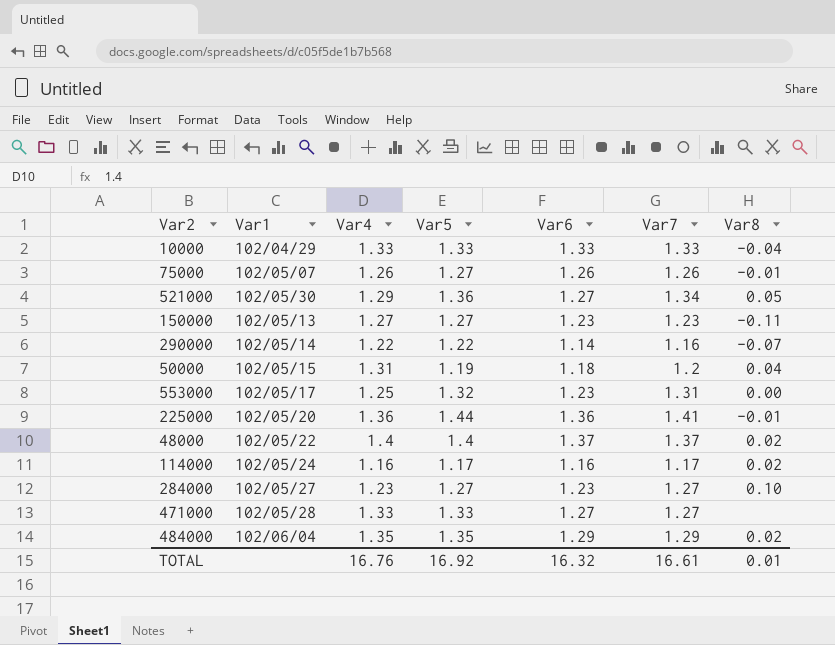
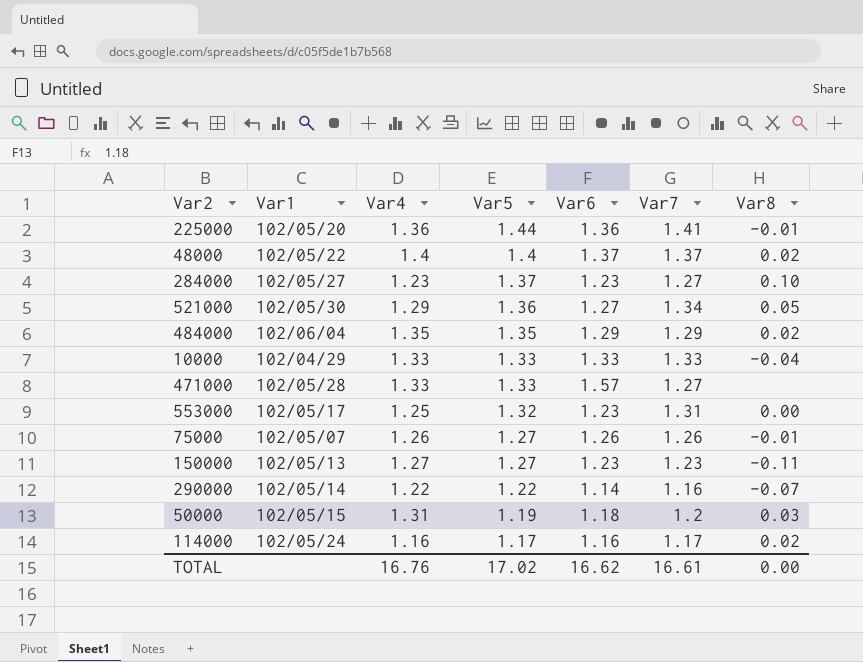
row order: none -> Var5 descending
284000 | Var5: 1.27 -> 1.37
471000 | Var6: 1.27 -> 1.57
50000 | Var8: 0.04 -> 0.03
TOTAL | Var5: 16.92 -> 17.02
TOTAL | Var6: 16.32 -> 16.62
TOTAL | Var8: 0.01 -> 0.00

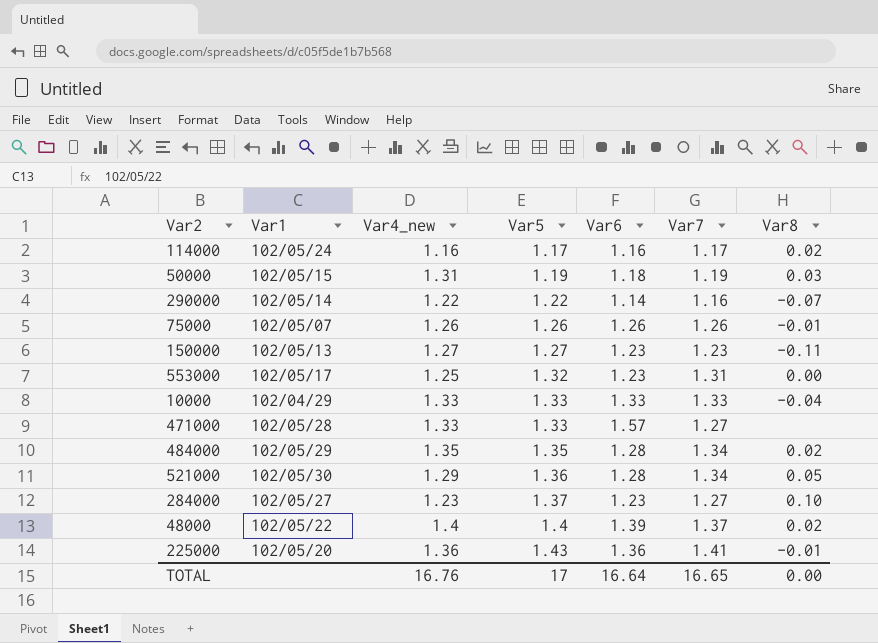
row order: Var5 descending -> Var5 ascending
column name: Var4 -> Var4_new
50000 | Var7: 1.2 -> 1.19
75000 | Var5: 1.27 -> 1.26
484000 | Var1: 102/06/04 -> 102/05/29
484000 | Var6: 1.29 -> 1.28
484000 | Var7: 1.29 -> 1.34
521000 | Var6: 1.27 -> 1.28
48000 | Var6: 1.37 -> 1.39
225000 | Var5: 1.44 -> 1.43
TOTAL | Var5: 17.02 -> 17
TOTAL | Var6: 16.62 -> 16.64
TOTAL | Var7: 16.61 -> 16.65

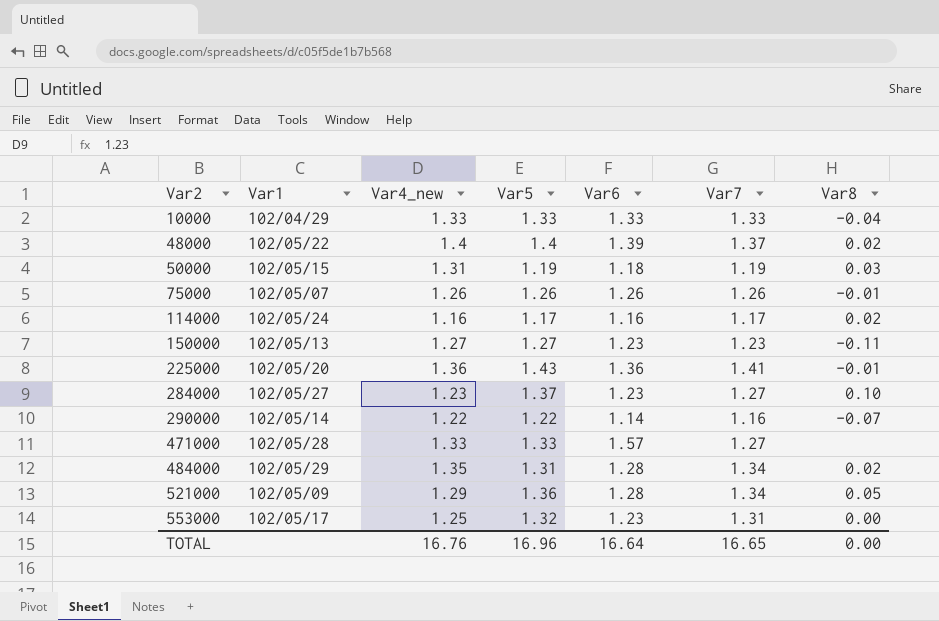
row order: Var5 ascending -> Var2 ascending
484000 | Var5: 1.35 -> 1.31
521000 | Var1: 102/05/30 -> 102/05/09
TOTAL | Var5: 17 -> 16.96

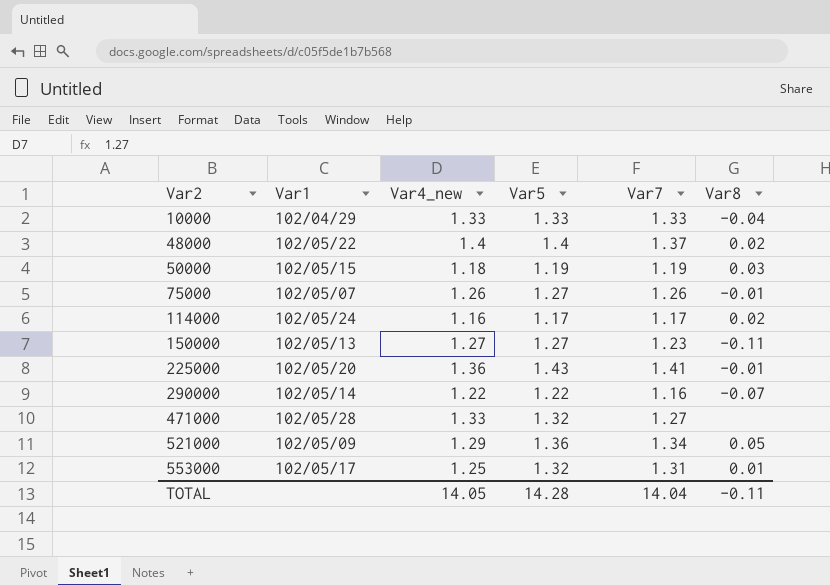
column Var6 | position: 5 -> none
row 284000: 102/05/27 | 1.23 | 1.37 | 1.23 | 1.27 | 0.10 -> none
row 484000: 102/05/29 | 1.35 | 1.31 | 1.28 | 1.34 | 0.02 -> none
50000 | Var4_new: 1.31 -> 1.18
75000 | Var5: 1.26 -> 1.27
471000 | Var5: 1.33 -> 1.32
553000 | Var8: 0.00 -> 0.01
TOTAL | Var4_new: 16.76 -> 14.05
TOTAL | Var5: 16.96 -> 14.28
TOTAL | Var7: 16.65 -> 14.04
TOTAL | Var8: 0.00 -> -0.11

